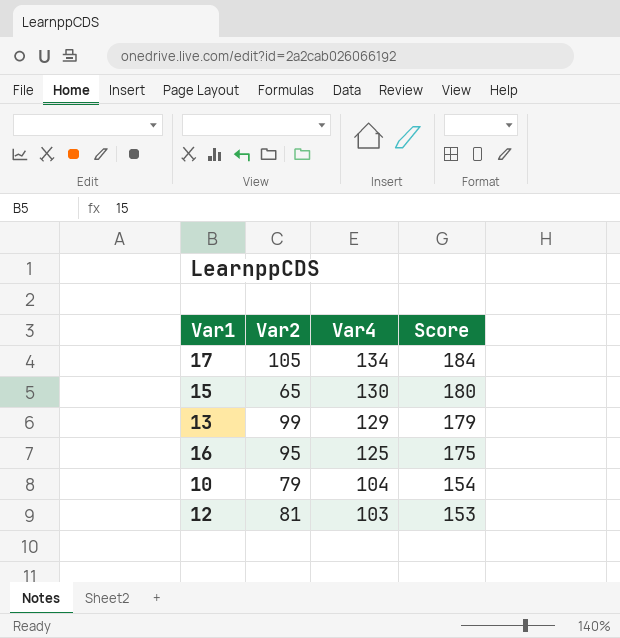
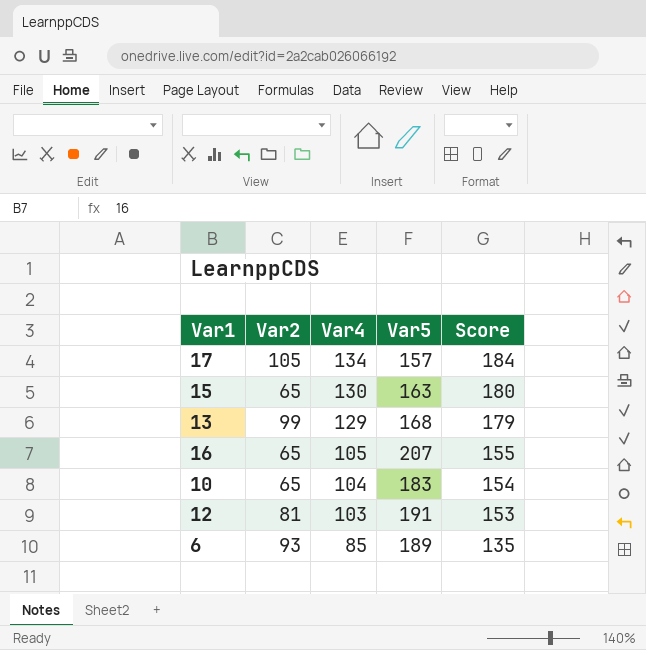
column Var5 | position: none -> 4
16 | Var2: 95 -> 65
16 | Var4: 125 -> 105
16 | Score: 175 -> 155
10 | Var2: 79 -> 65
row 6: none -> 93 | 85 | 189 | 135

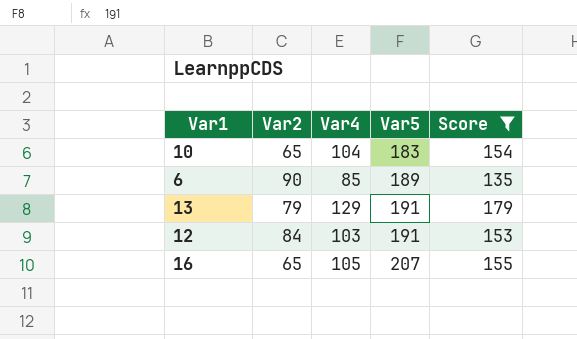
filter: none -> Score <= 179
row order: Var4 descending -> Var5 ascending
6 | Var2: 93 -> 90
13 | Var2: 99 -> 79
13 | Var5: 168 -> 191
12 | Var2: 81 -> 84

